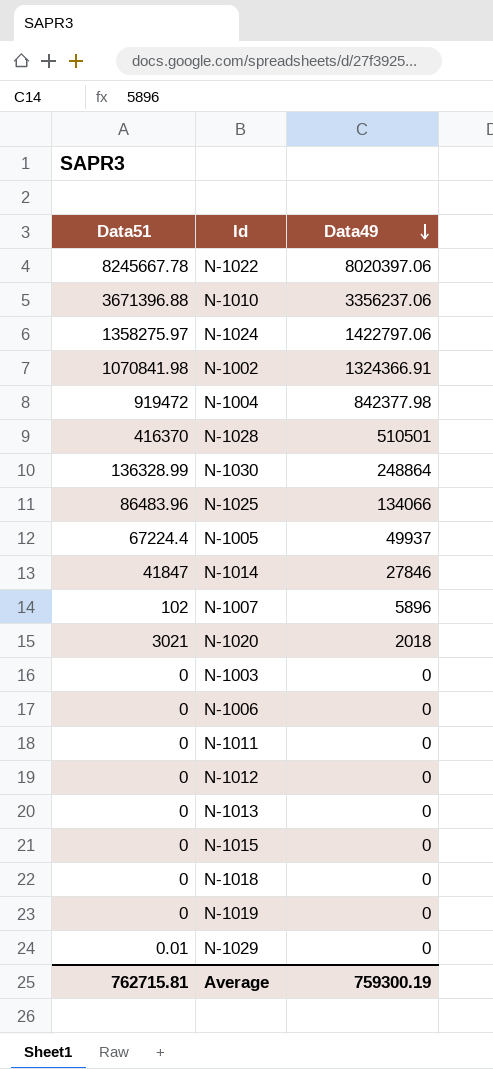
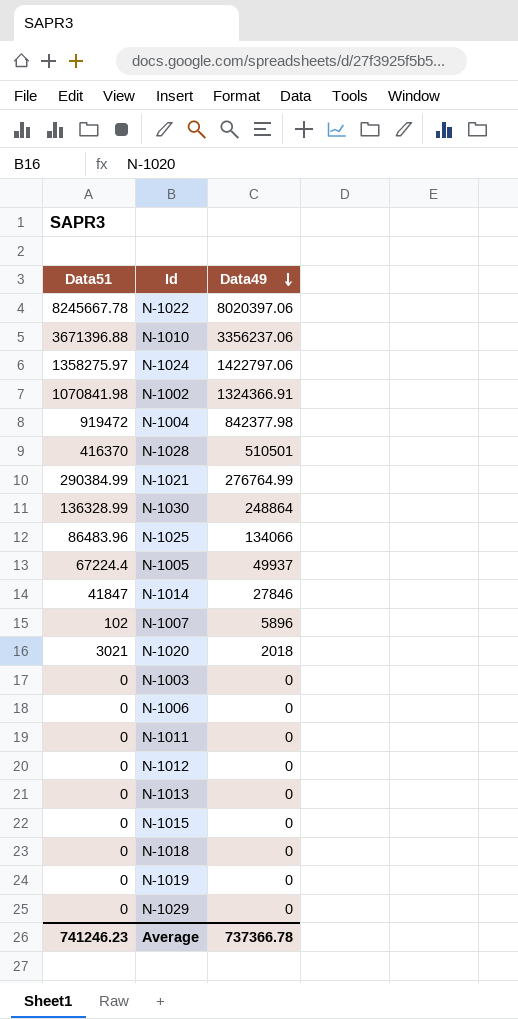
row N-1021: none -> 290384.99 | 276764.99
N-1029 | Data51: 0.01 -> 0
Average | Data51: 762715.81 -> 741246.23
Average | Data49: 759300.19 -> 737366.78

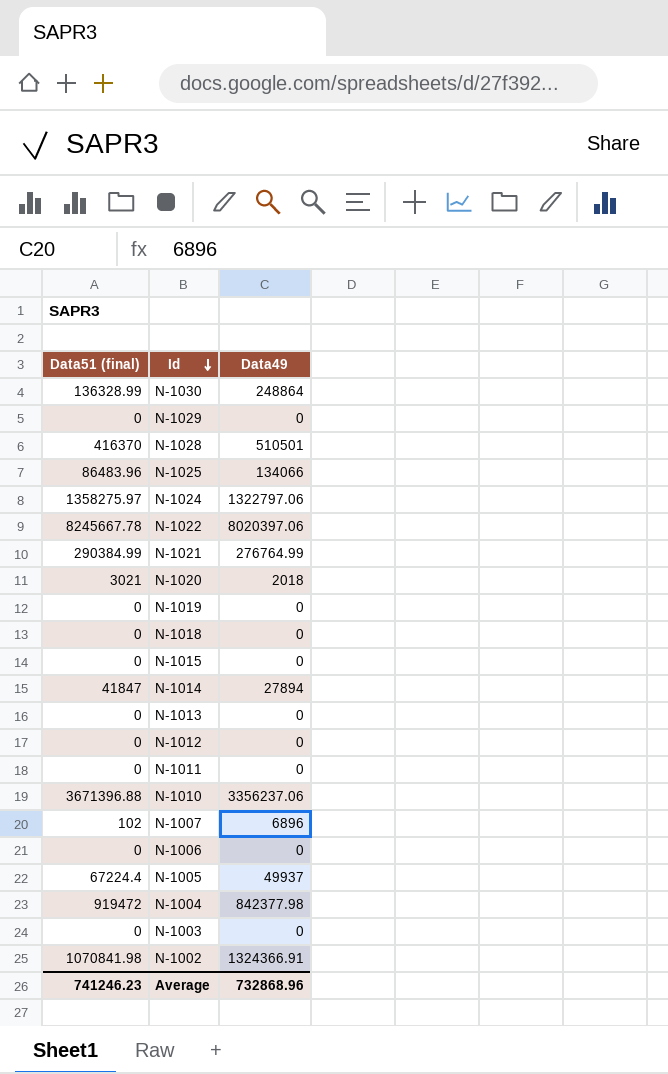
row order: Data49 descending -> Id descending
column name: Data51 -> Data51 (final)
N-1024 | Data49: 1422797.06 -> 1322797.06
N-1014 | Data49: 27846 -> 27894
N-1007 | Data49: 5896 -> 6896
Average | Data49: 737366.78 -> 732868.96

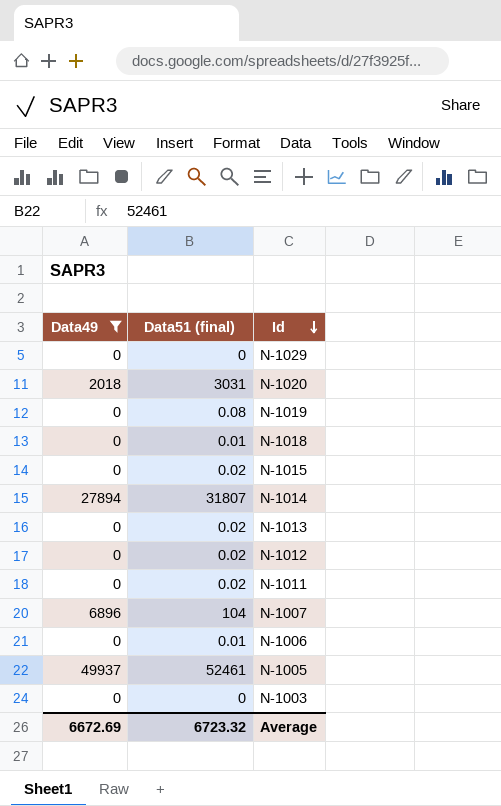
filter: none -> Data49 <= 49937
column Data49 | position: 3 -> 1
N-1020 | Data51 (final): 3021 -> 3031
N-1019 | Data51 (final): 0 -> 0.08
N-1018 | Data51 (final): 0 -> 0.01
N-1015 | Data51 (final): 0 -> 0.02
N-1014 | Data51 (final): 41847 -> 31807
N-1013 | Data51 (final): 0 -> 0.02
N-1012 | Data51 (final): 0 -> 0.02
N-1011 | Data51 (final): 0 -> 0.02
N-1007 | Data51 (final): 102 -> 104
N-1006 | Data51 (final): 0 -> 0.01
N-1005 | Data51 (final): 67224.4 -> 52461
Average | Data49: 732868.96 -> 6672.69
Average | Data51 (final): 741246.23 -> 6723.32

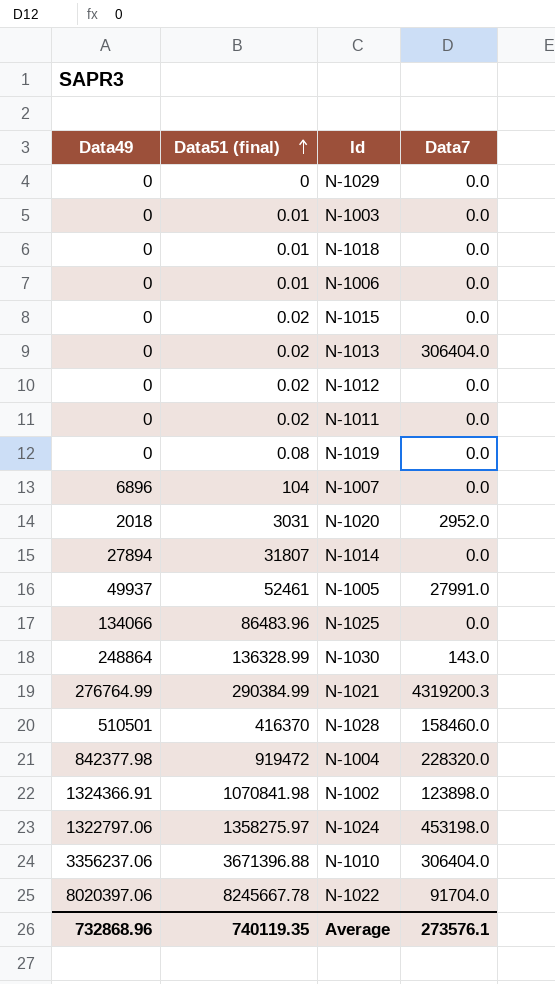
filter: Data49 <= 49937 -> none
row order: Id descending -> Data51 (final) ascending
column Data7 | position: none -> 4
N-1003 | Data51 (final): 0 -> 0.01
Average | Data49: 6672.69 -> 732868.96
Average | Data51 (final): 6723.32 -> 740119.35

